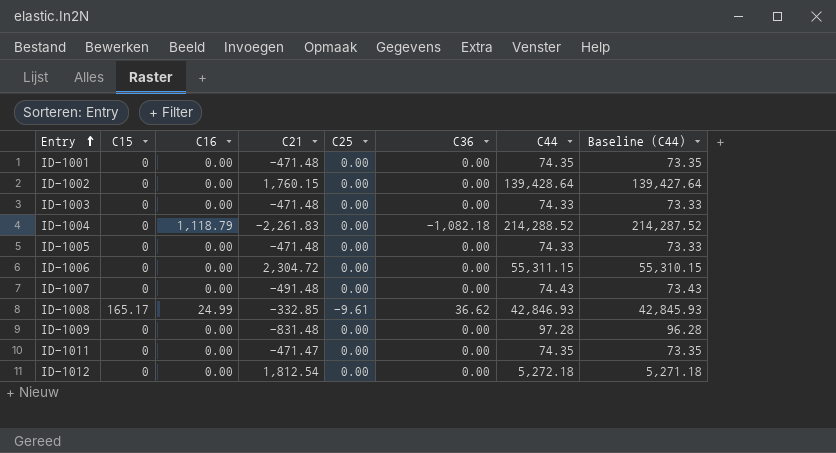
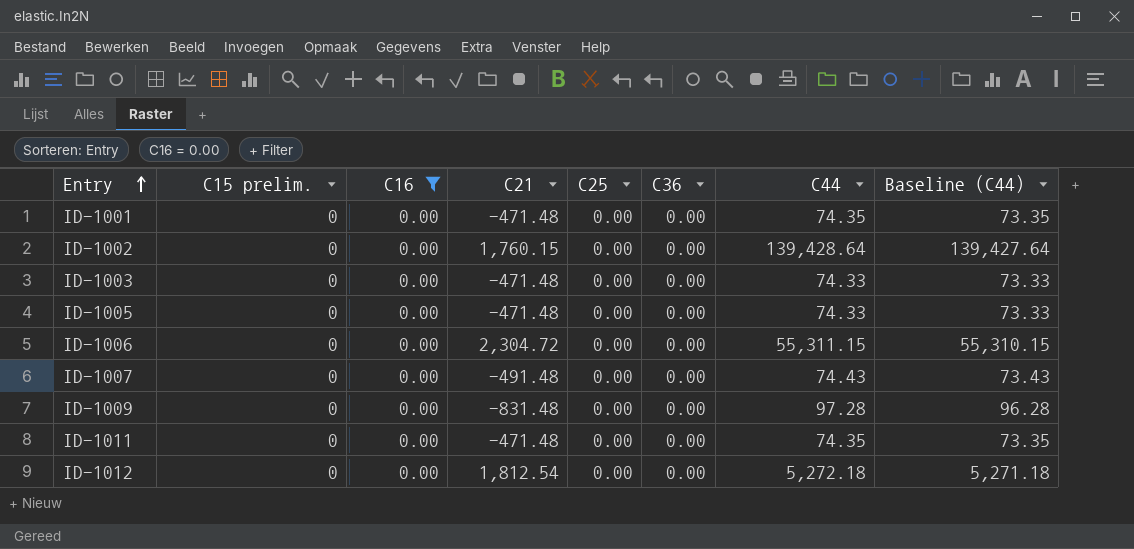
filter: none -> C16 = 0.00
column name: C15 -> C15 prelim.
ID-1011 | C21: -471.47 -> -471.48

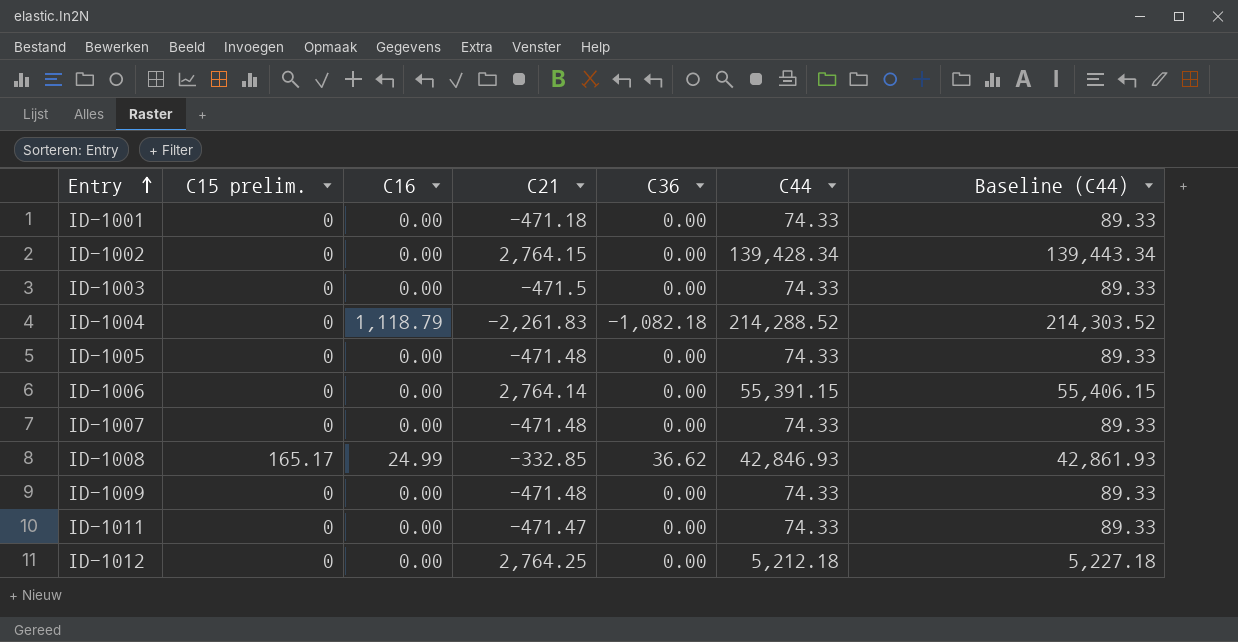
filter: C16 = 0.00 -> none
column C25 | position: 5 -> none
column Baseline (C44) | formula: [C44] - 1 -> [C44] + 15
ID-1001 | C21: -471.48 -> -471.18
ID-1001 | C44: 74.35 -> 74.33
ID-1002 | C21: 1,760.15 -> 2,764.15
ID-1002 | C44: 139,428.64 -> 139,428.34
ID-1003 | C21: -471.48 -> -471.5
ID-1006 | C21: 2,304.72 -> 2,764.14
ID-1006 | C44: 55,311.15 -> 55,391.15
ID-1007 | C21: -491.48 -> -471.48
ID-1007 | C44: 74.43 -> 74.33
ID-1009 | C21: -831.48 -> -471.48
ID-1009 | C44: 97.28 -> 74.33
ID-1011 | C21: -471.48 -> -471.47
ID-1011 | C44: 74.35 -> 74.33
ID-1012 | C21: 1,812.54 -> 2,764.25
ID-1012 | C44: 5,272.18 -> 5,212.18

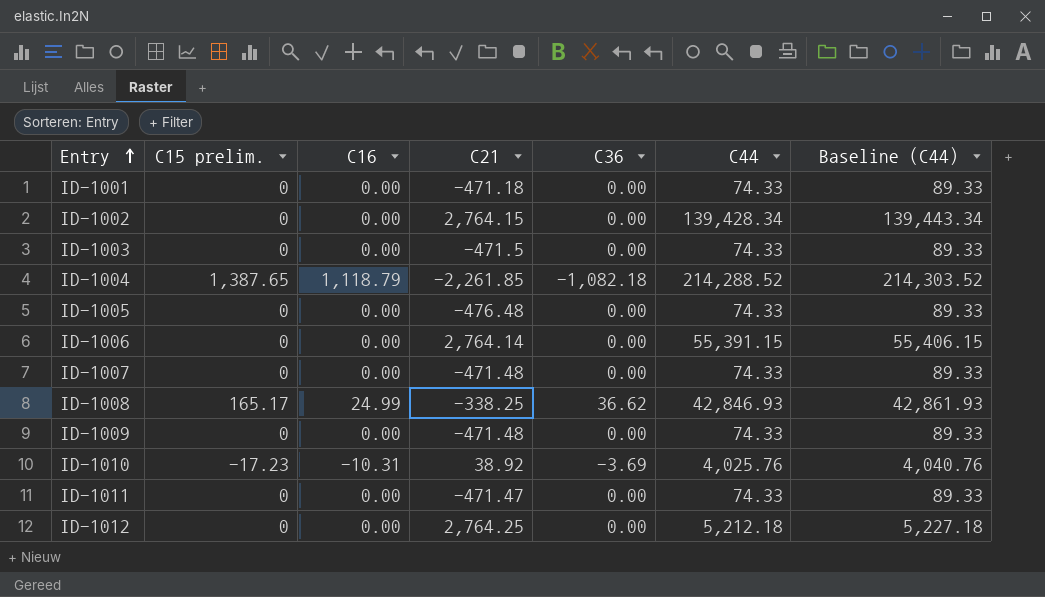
ID-1004 | C15 prelim.: 0 -> 1,387.65
ID-1004 | C21: -2,261.83 -> -2,261.85
ID-1005 | C21: -471.48 -> -476.48
ID-1008 | C21: -332.85 -> -338.25
row ID-1010: none -> -17.23 | -10.31 | 38.92 | -3.69 | 4,025.76 | 4,040.76

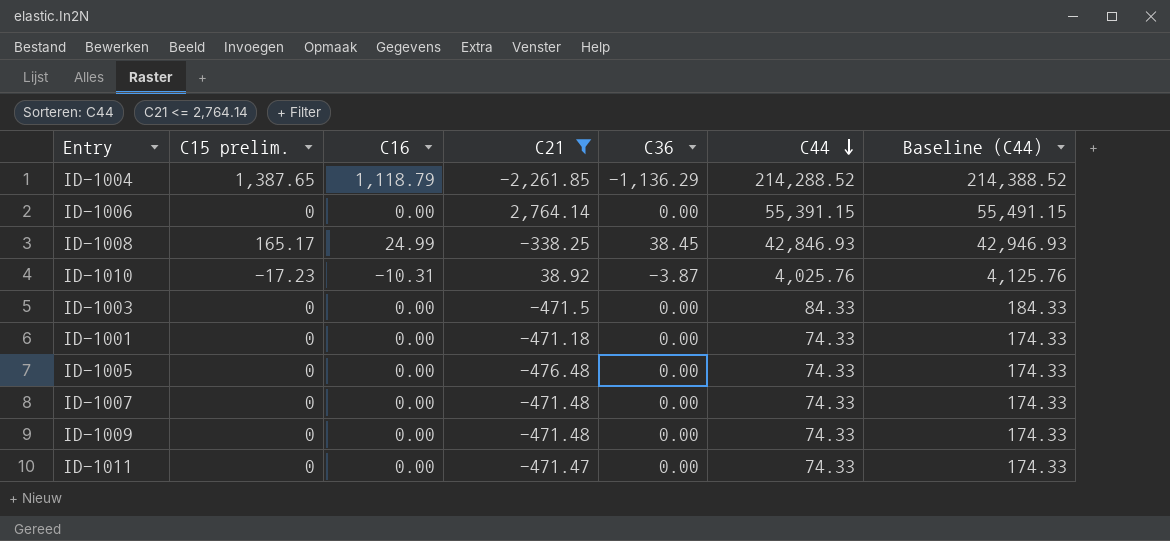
filter: none -> C21 <= 2,764.14
row order: Entry ascending -> C44 descending
column Baseline (C44) | formula: [C44] + 15 -> [C44] + 100
ID-1004 | C36: -1,082.18 -> -1,136.29
ID-1008 | C36: 36.62 -> 38.45
ID-1010 | C36: -3.69 -> -3.87
ID-1003 | C44: 74.33 -> 84.33

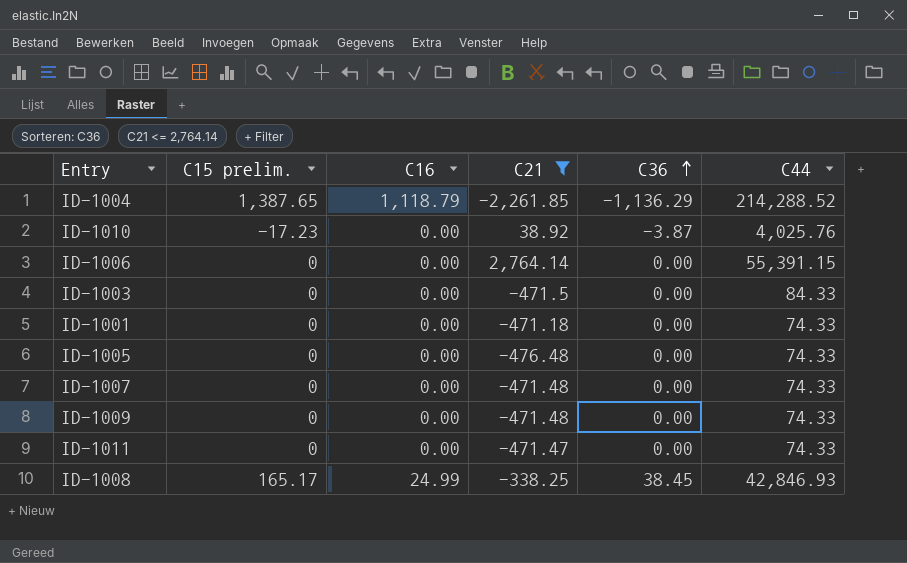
row order: C44 descending -> C36 ascending
column Baseline (C44) | formula: [C44] + 100 -> none
ID-1010 | C16: -10.31 -> 0.00

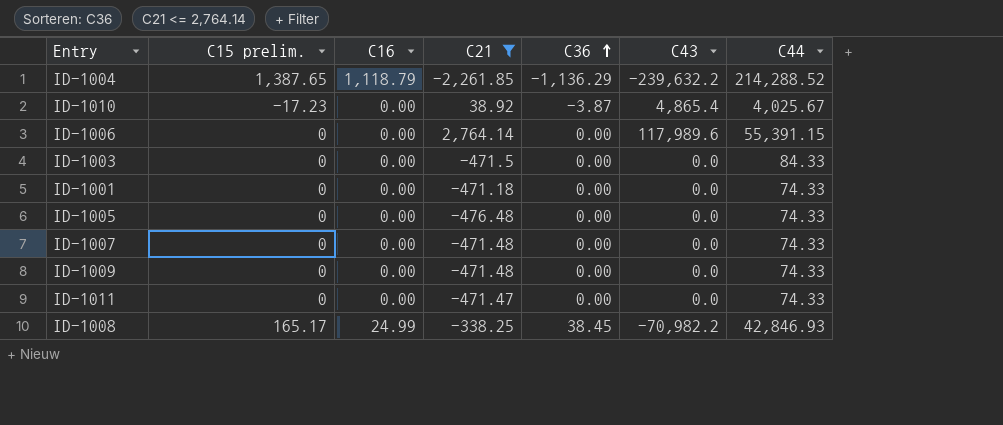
column C43 | position: none -> 6
ID-1010 | C44: 4,025.76 -> 4,025.67

